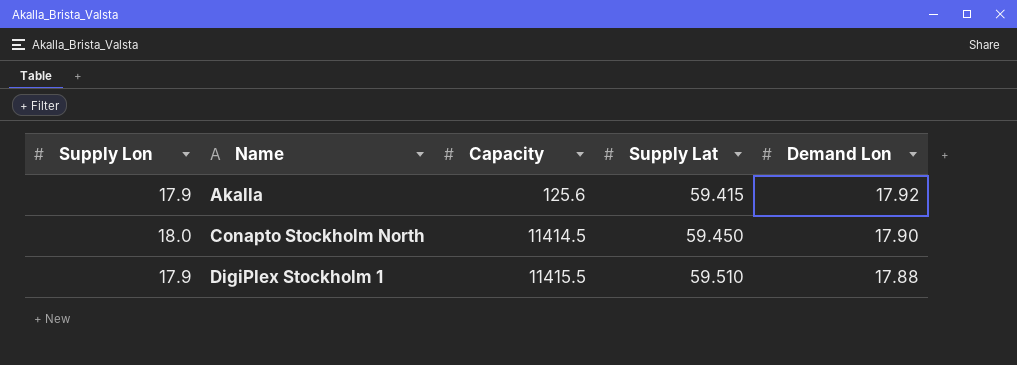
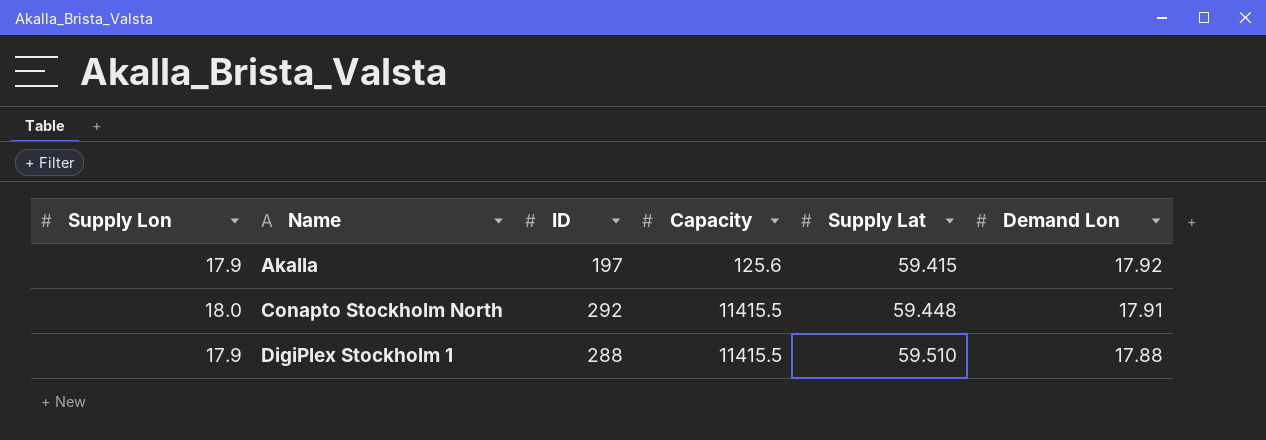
column ID | position: none -> 3
Conapto Stockholm North | Capacity: 11414.5 -> 11415.5
Conapto Stockholm North | Supply Lat: 59.450 -> 59.448
Conapto Stockholm North | Demand Lon: 17.90 -> 17.91

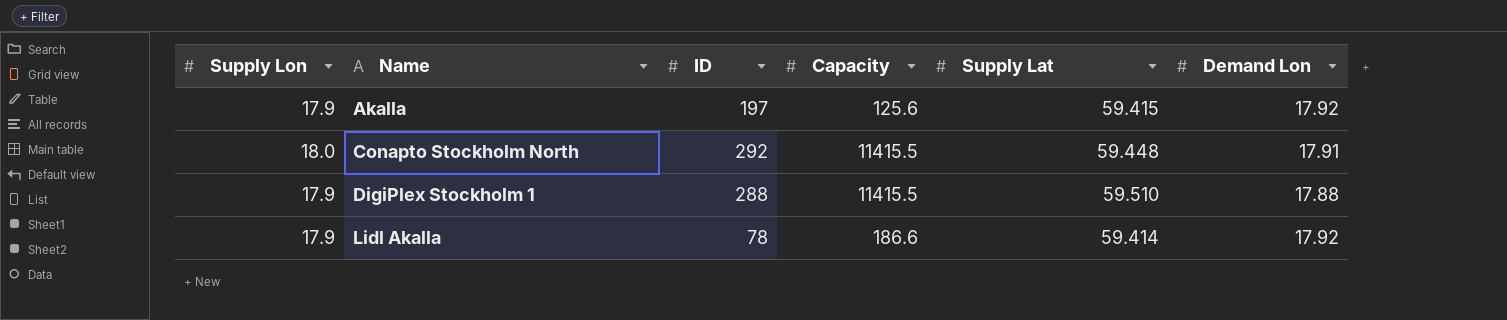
row Lidl Akalla: none -> 17.9 | 78 | 186.6 | 59.414 | 17.92

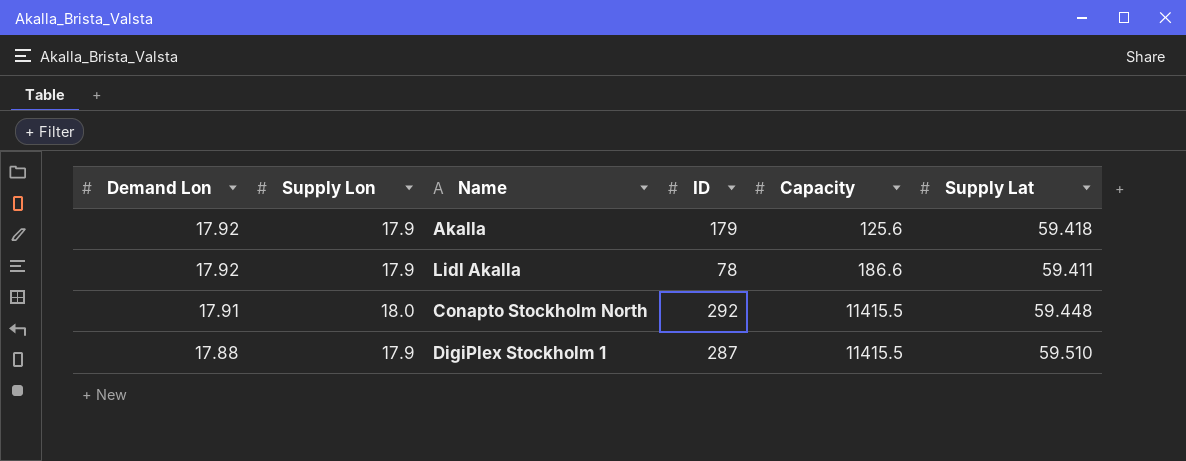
row order: Name ascending -> Demand Lon descending
column Demand Lon | position: 6 -> 1
Akalla | ID: 197 -> 179
Akalla | Supply Lat: 59.415 -> 59.418
Lidl Akalla | Supply Lat: 59.414 -> 59.411
DigiPlex Stockholm 1 | ID: 288 -> 287

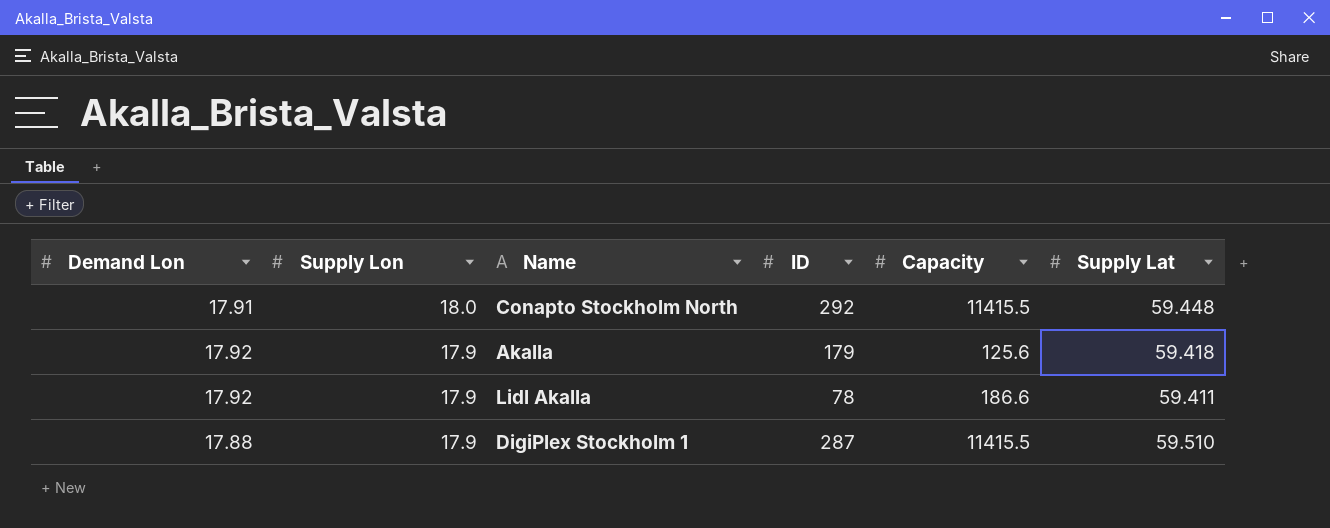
row order: Demand Lon descending -> Supply Lon descending

